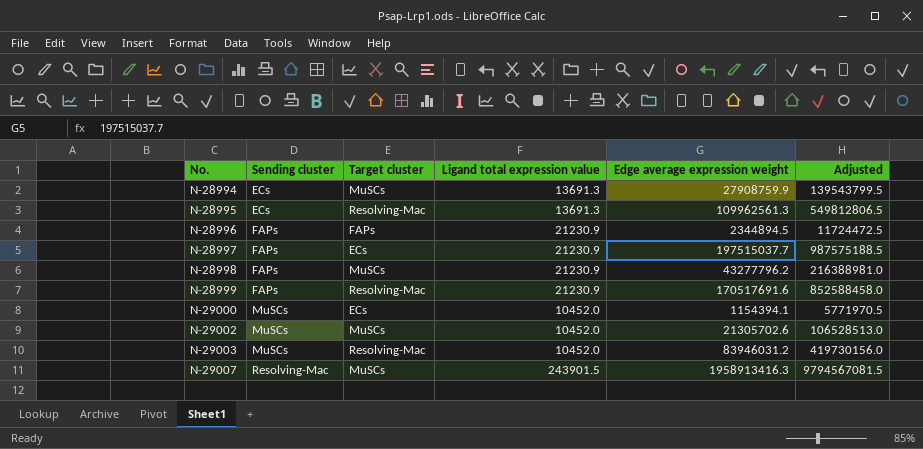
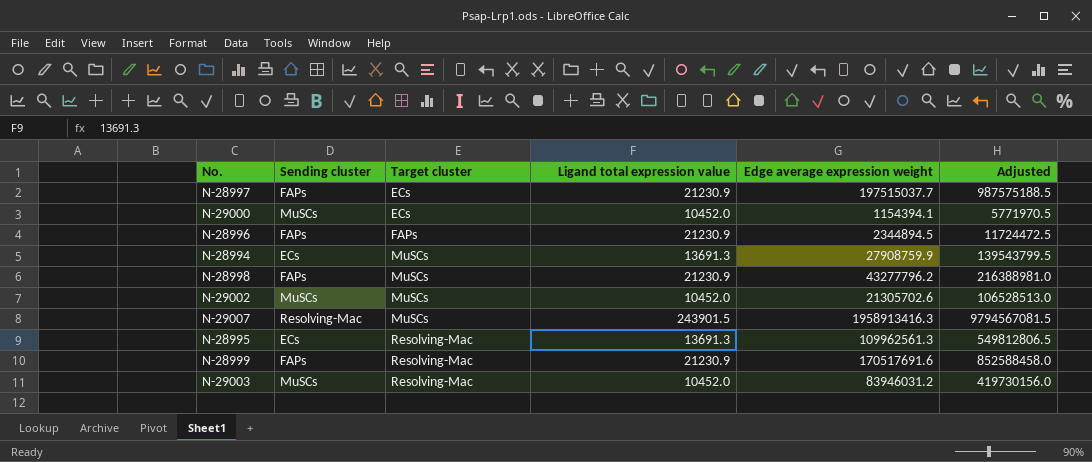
row order: No. ascending -> Target cluster ascending

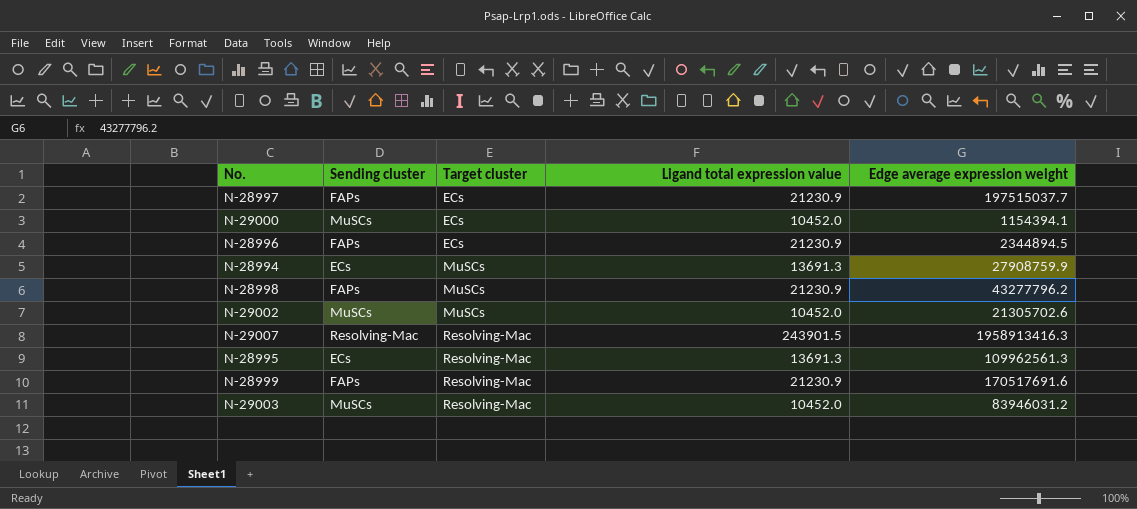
column Adjusted | formula: [Edge average expression weight] * 5 -> none
N-28996 | Target cluster: FAPs -> ECs
N-29007 | Target cluster: MuSCs -> Resolving-Mac

